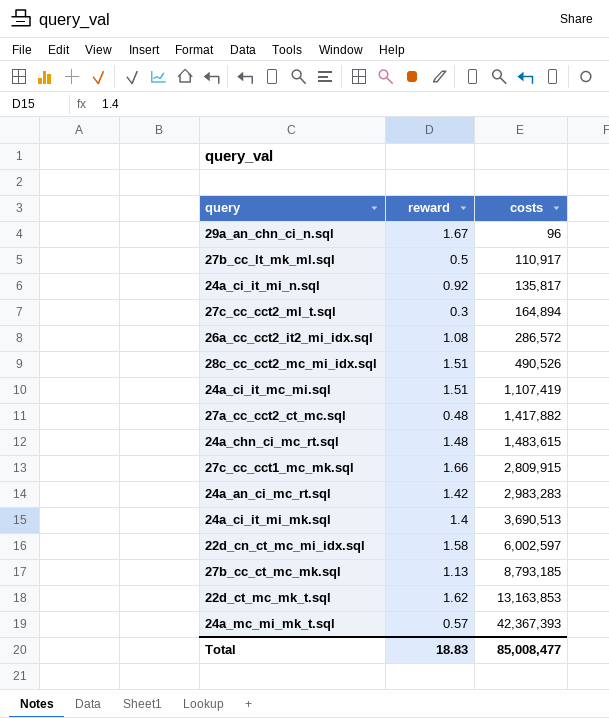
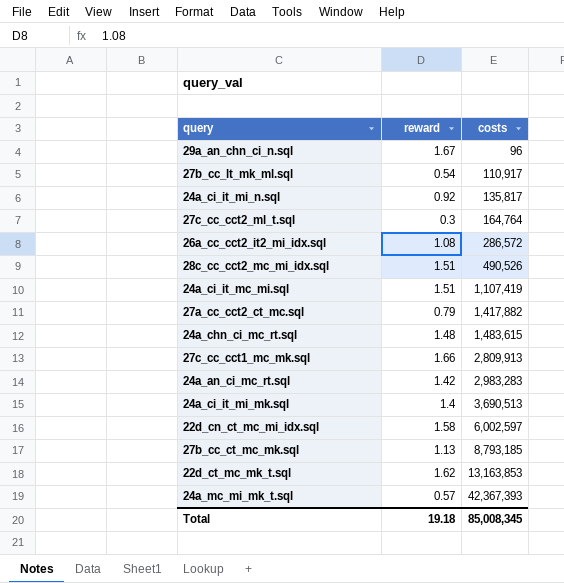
27b_cc_lt_mk_ml.sql | reward: 0.5 -> 0.54
27c_cc_cct2_ml_t.sql | costs: 164,894 -> 164,764
27a_cc_cct2_ct_mc.sql | reward: 0.48 -> 0.79
27c_cc_cct1_mc_mk.sql | costs: 2,809,915 -> 2,809,913
Total | reward: 18.83 -> 19.18
Total | costs: 85,008,477 -> 85,008,345

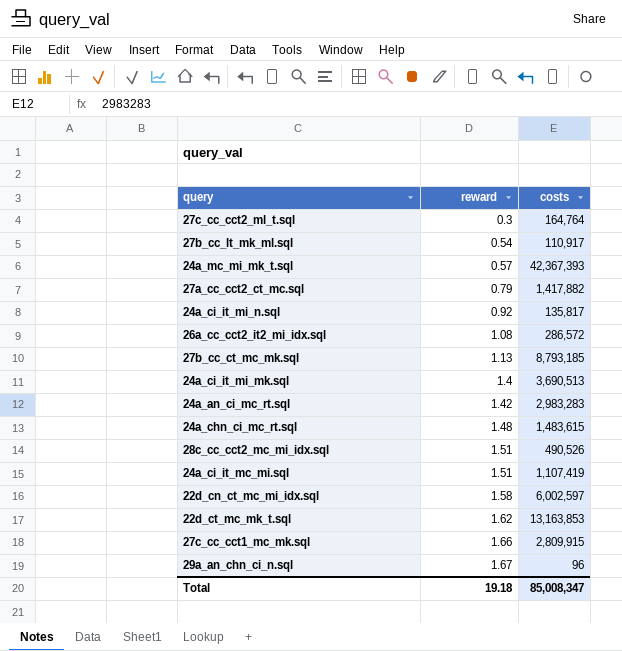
row order: costs ascending -> reward ascending
27c_cc_cct1_mc_mk.sql | costs: 2,809,913 -> 2,809,915
Total | costs: 85,008,345 -> 85,008,347

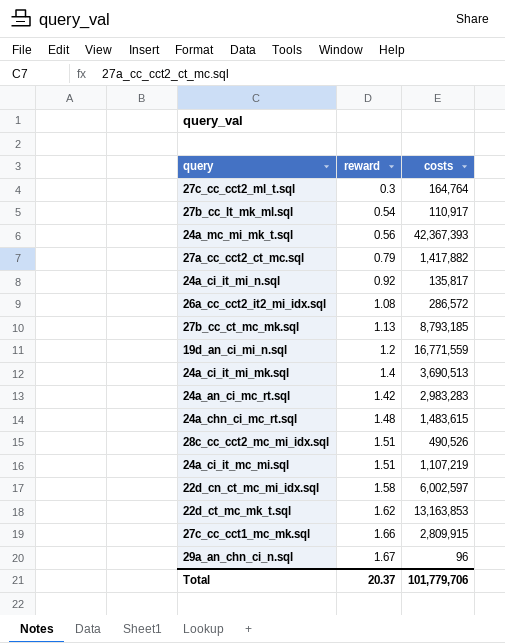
24a_mc_mi_mk_t.sql | reward: 0.57 -> 0.56
row 19d_an_ci_mi_n.sql: none -> 1.2 | 16,771,559
24a_ci_it_mc_mi.sql | costs: 1,107,419 -> 1,107,219
Total | reward: 19.18 -> 20.37
Total | costs: 85,008,347 -> 101,779,706

